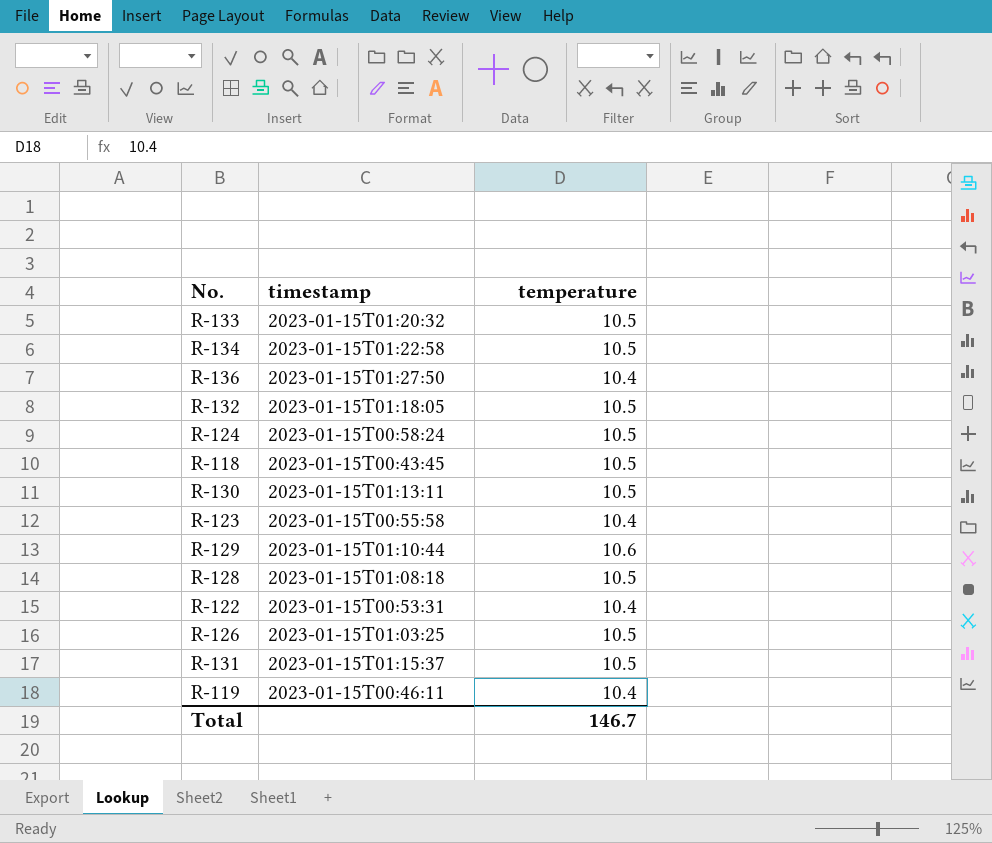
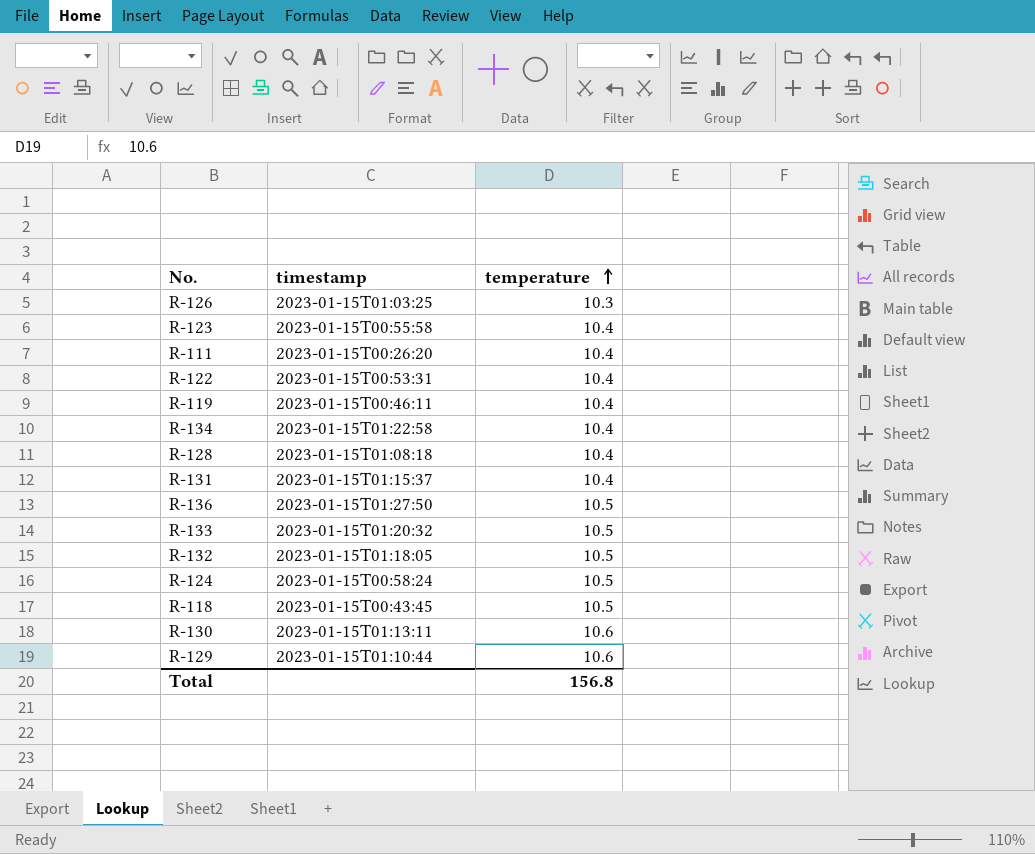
row order: none -> temperature ascending
R-126 | temperature: 10.5 -> 10.3
row R-111: none -> 2023-01-15T00:26:20 | 10.4
R-134 | temperature: 10.5 -> 10.4
R-128 | temperature: 10.5 -> 10.4
R-131 | temperature: 10.5 -> 10.4
R-136 | temperature: 10.4 -> 10.5
R-130 | temperature: 10.5 -> 10.6
Total | temperature: 146.7 -> 156.8

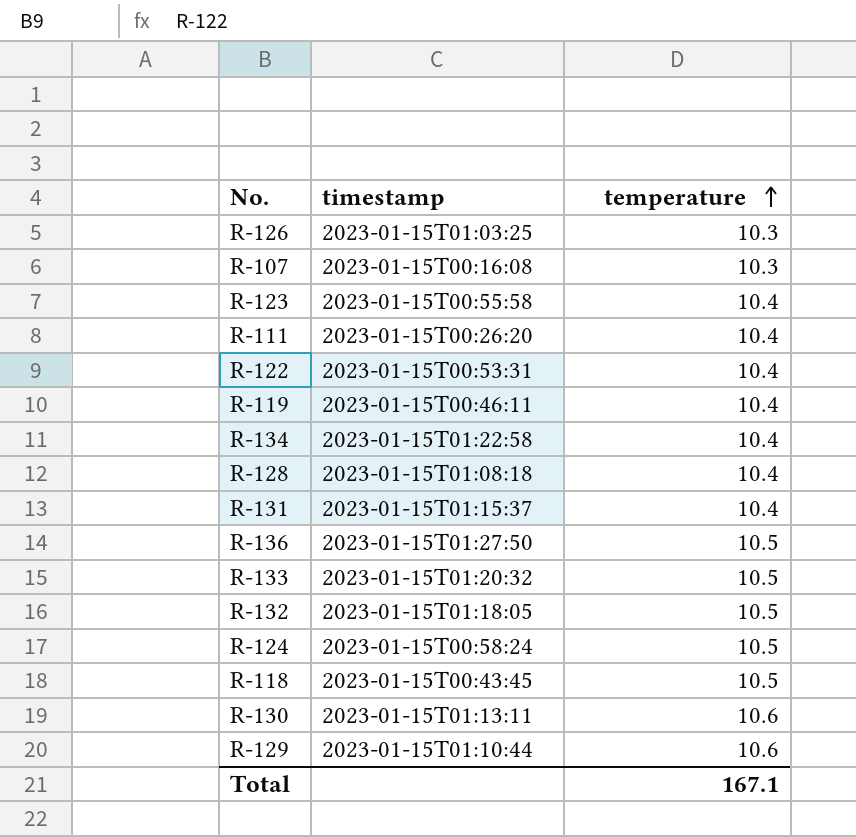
row R-107: none -> 2023-01-15T00:16:08 | 10.3
Total | temperature: 156.8 -> 167.1

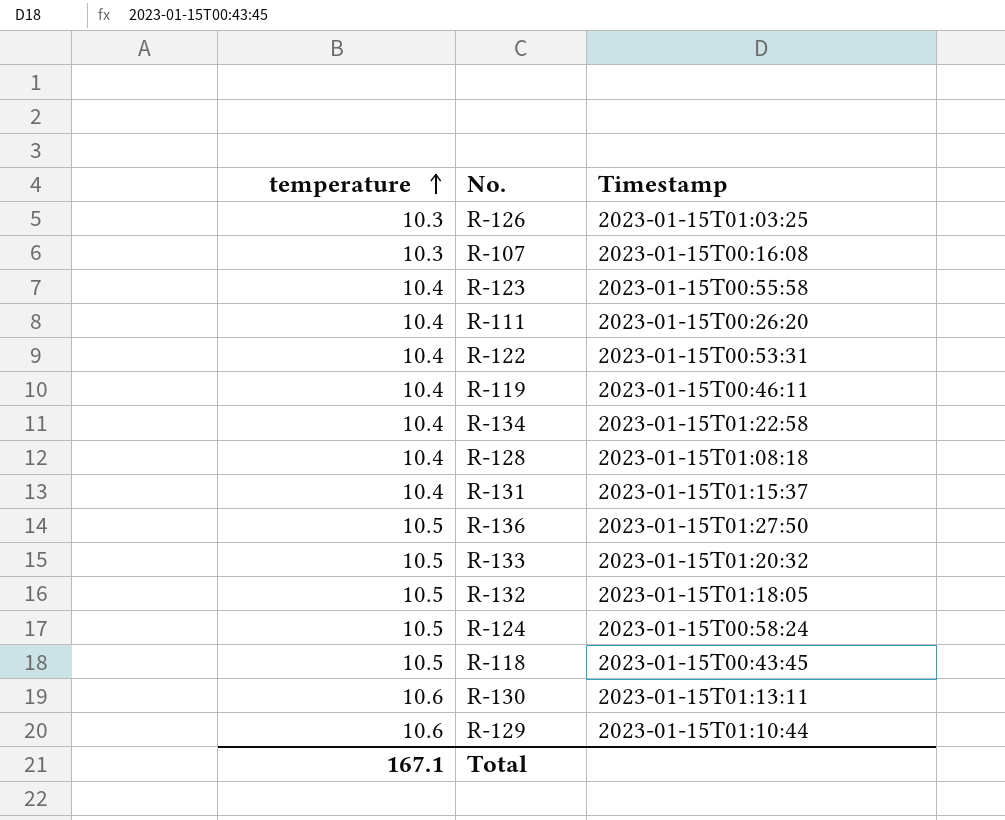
column temperature | position: 3 -> 1
column name: timestamp -> Timestamp

